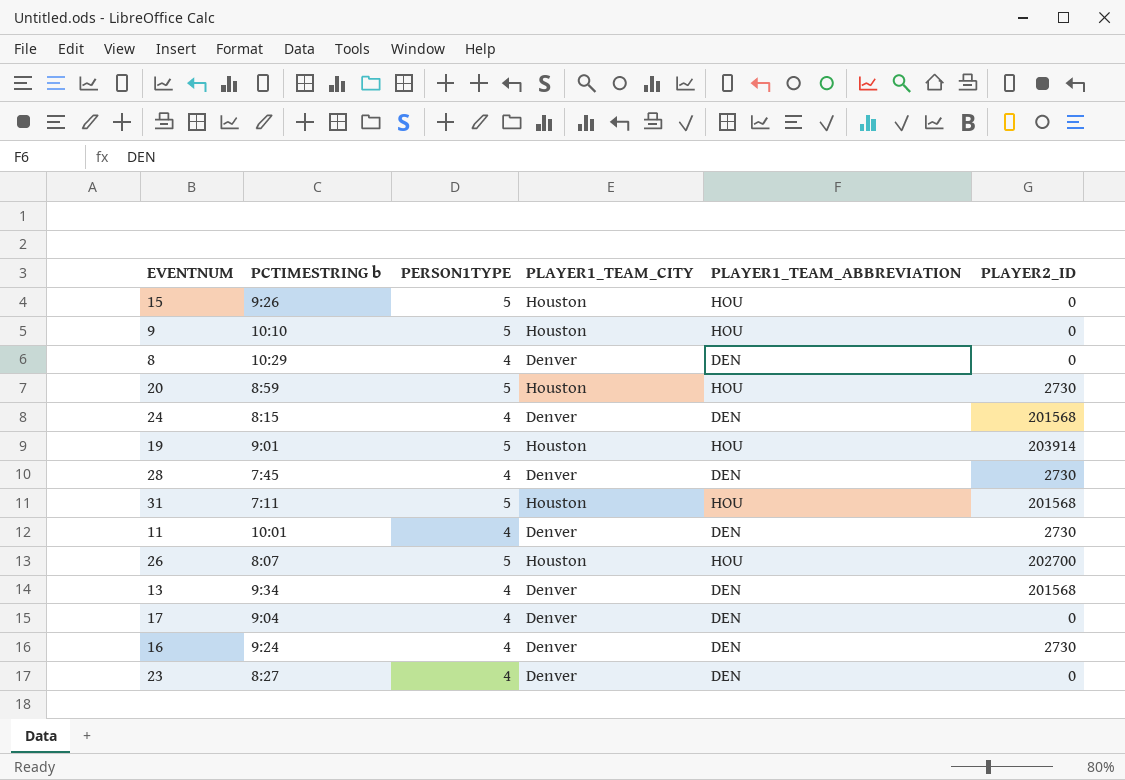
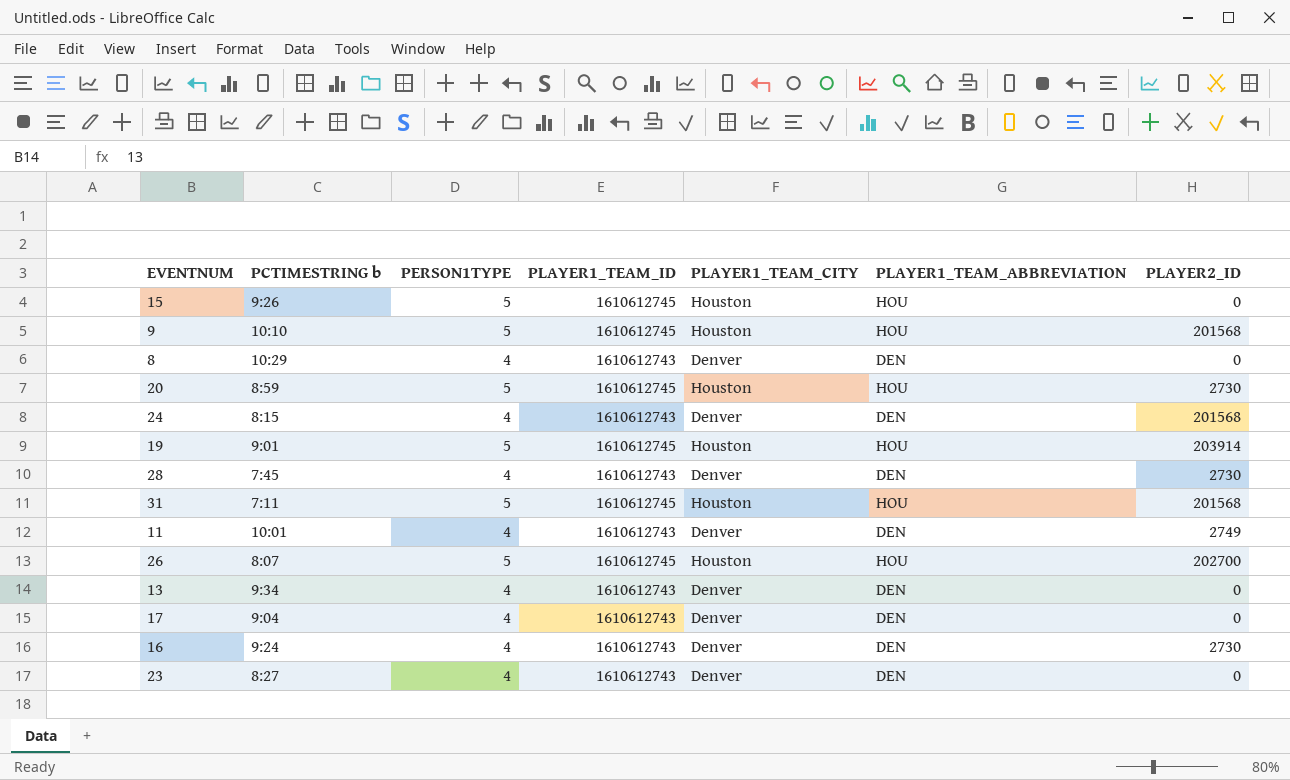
column PLAYER1_TEAM_ID | position: none -> 4
9 | PLAYER2_ID: 0 -> 201568
11 | PLAYER2_ID: 2730 -> 2749
13 | PLAYER2_ID: 201568 -> 0

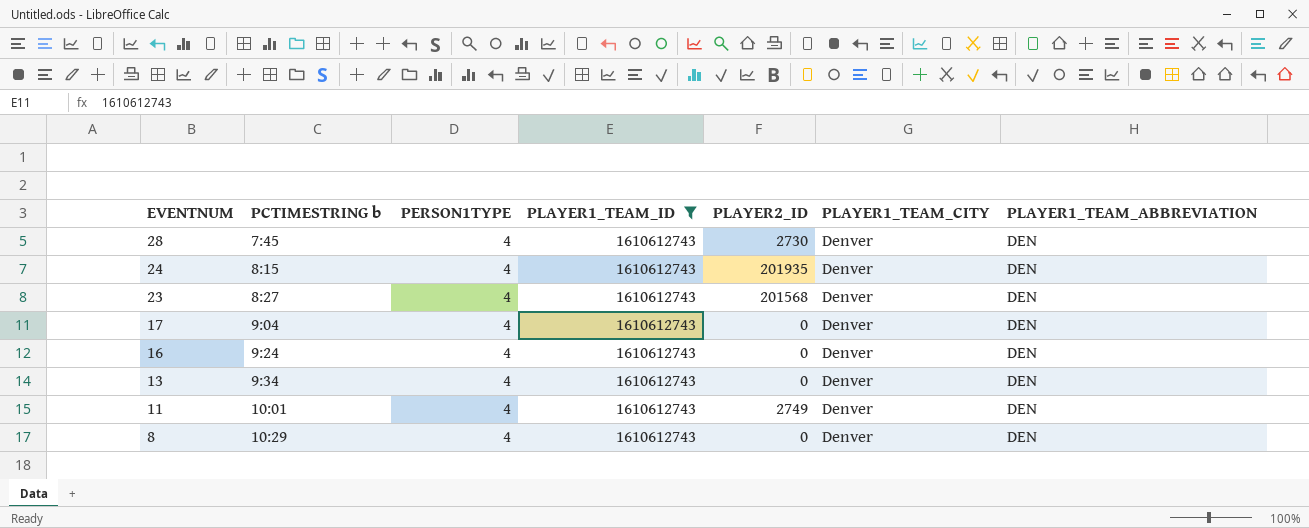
filter: none -> PLAYER1_TEAM_ID = 1610612743
row order: none -> EVENTNUM descending
column PLAYER2_ID | position: 7 -> 5
24 | PLAYER2_ID: 201568 -> 201935
23 | PLAYER2_ID: 0 -> 201568
16 | PLAYER2_ID: 2730 -> 0

